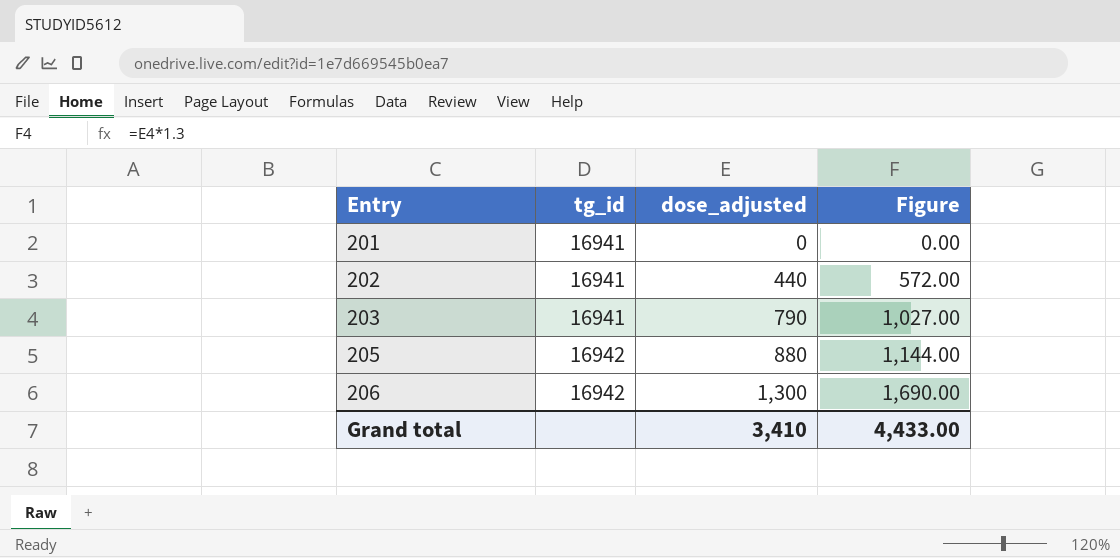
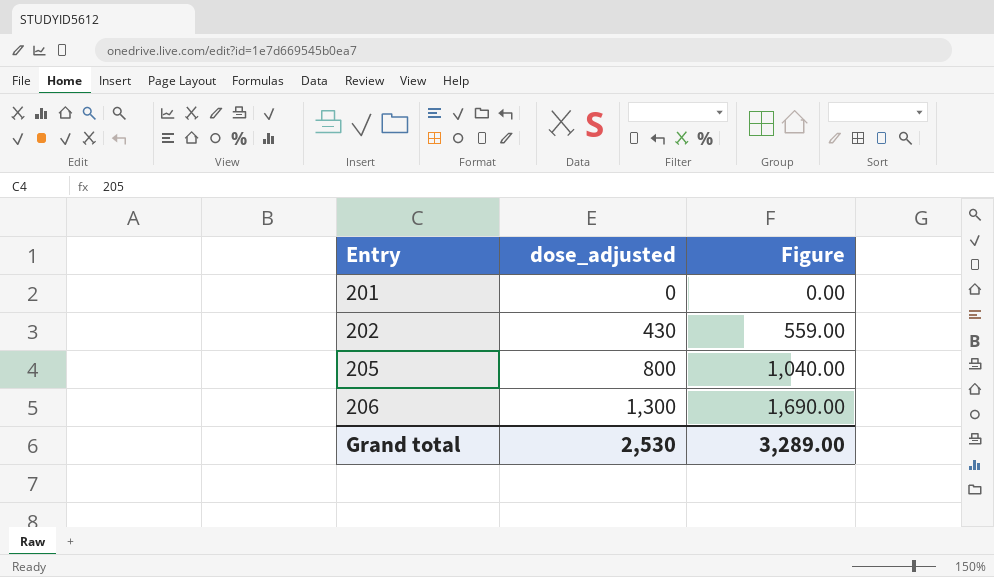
column tg_id | position: 2 -> none
row 203: 16941 | 790 | 1,027.00 -> none
202 | dose_adjusted: 440 -> 430
202 | Figure: 572.00 -> 559.00
205 | dose_adjusted: 880 -> 800
205 | Figure: 1,144.00 -> 1,040.00
Grand total | dose_adjusted: 3,410 -> 2,530
Grand total | Figure: 4,433.00 -> 3,289.00

